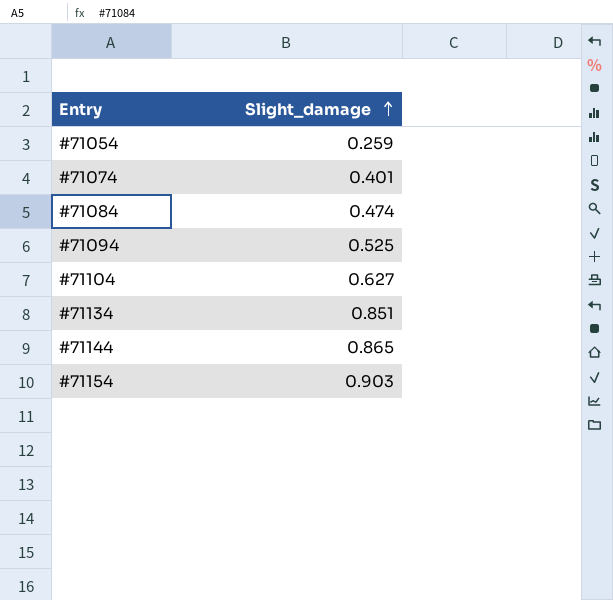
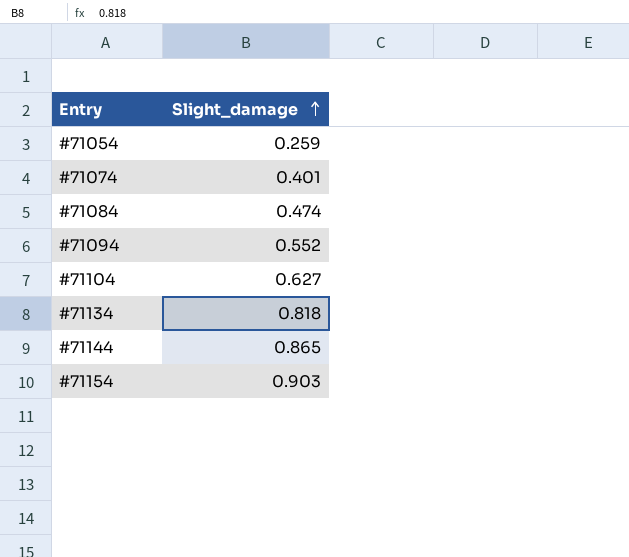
#71094 | Slight_damage: 0.525 -> 0.552
#71134 | Slight_damage: 0.851 -> 0.818

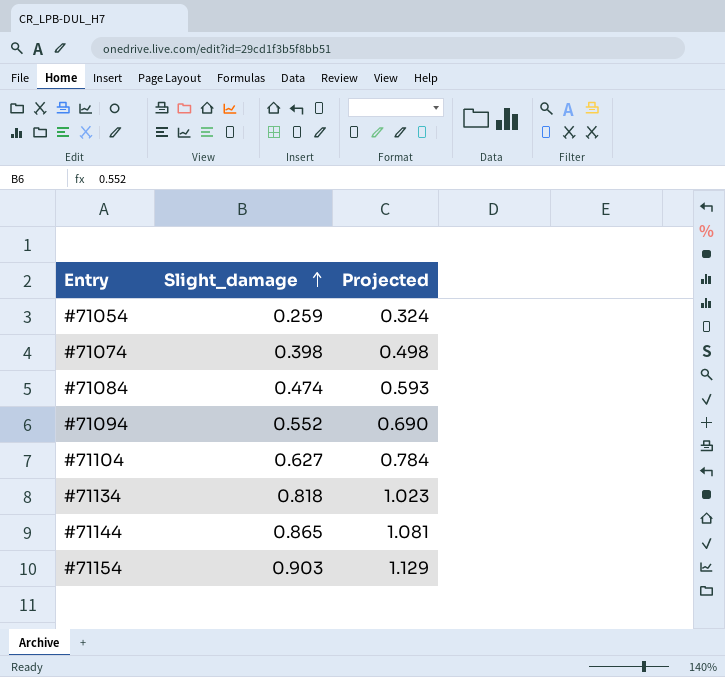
column Projected | formula: none -> [Slight_damage] * 1.25
#71074 | Slight_damage: 0.401 -> 0.398

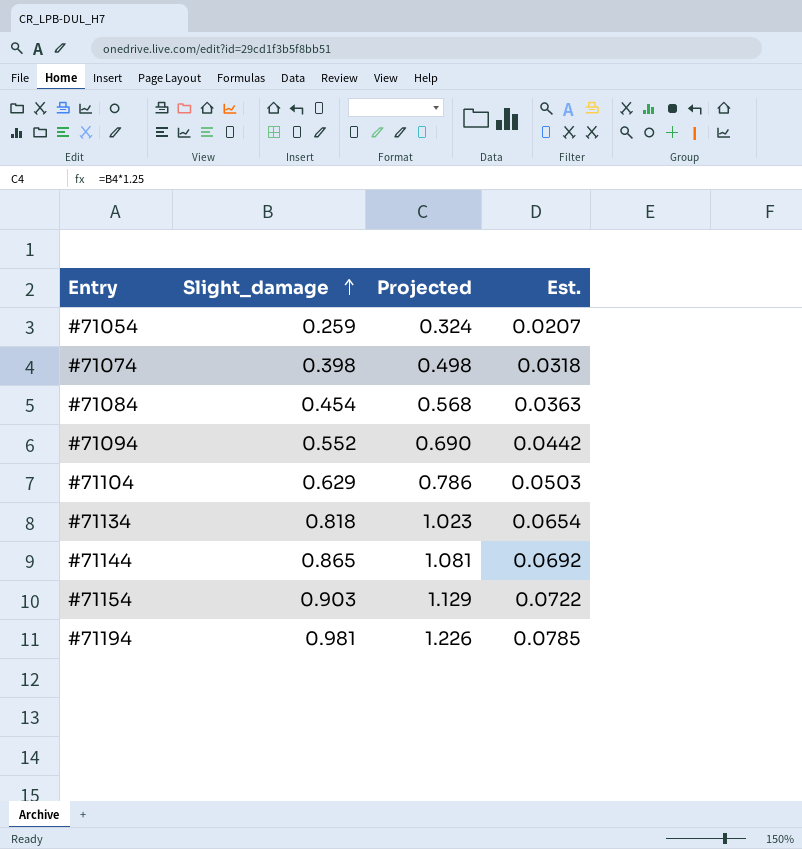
column Est. | formula: none -> [Slight_damage] * 0.08
#71084 | Slight_damage: 0.474 -> 0.454
#71084 | Projected: 0.593 -> 0.568
#71104 | Slight_damage: 0.627 -> 0.629
#71104 | Projected: 0.784 -> 0.786
row #71194: none -> 0.981 | 1.226 | 0.0785

